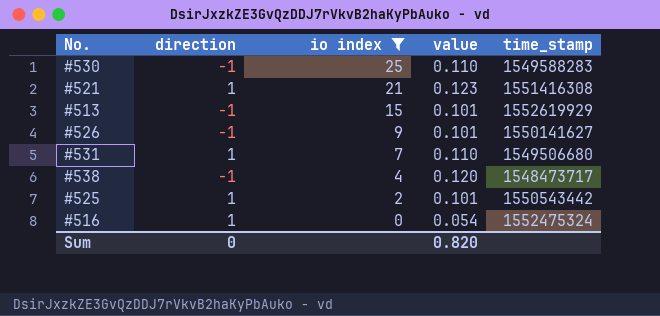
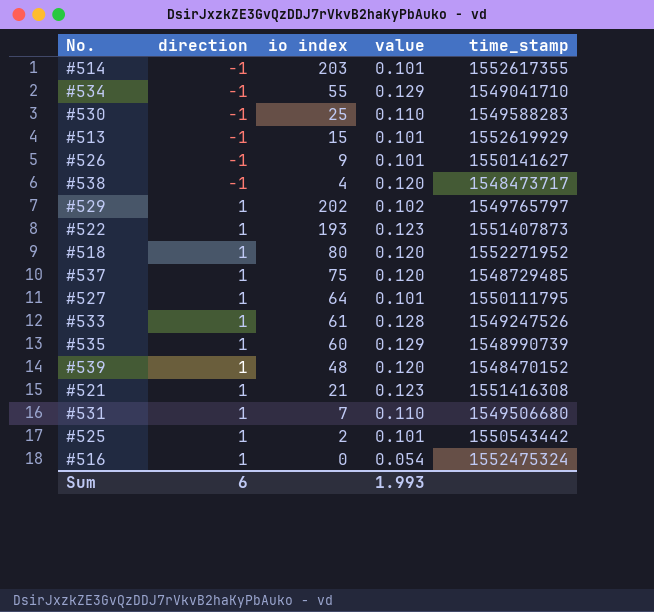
filter: io index <= 25 -> none
row order: io index descending -> direction ascending
Sum | direction: 0 -> 6
Sum | value: 0.820 -> 1.993

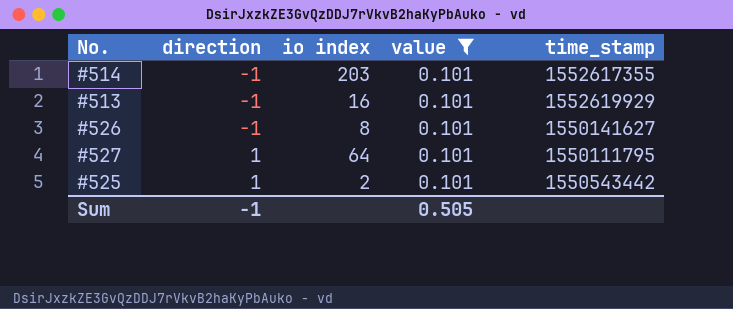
filter: none -> value = 0.101
#513 | io index: 15 -> 16
#526 | io index: 9 -> 8
Sum | direction: 6 -> -1
Sum | value: 1.993 -> 0.505

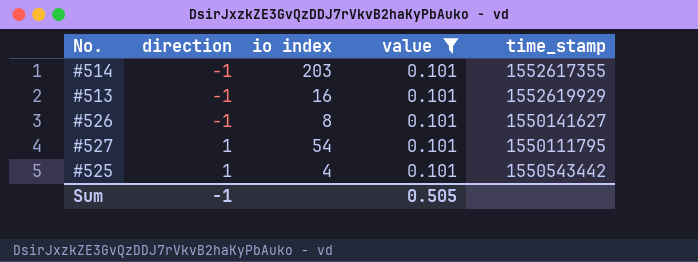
#527 | io index: 64 -> 54
#525 | io index: 2 -> 4

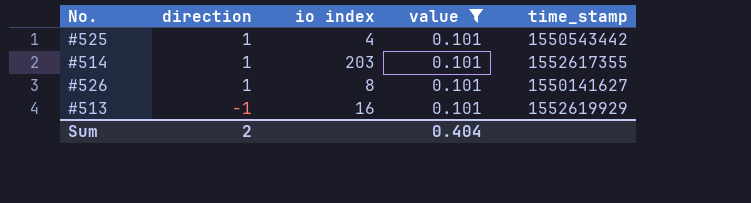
row order: direction ascending -> direction descending
row #527: 1 | 54 | 0.101 | 1550111795 -> none
#514 | direction: -1 -> 1
#526 | direction: -1 -> 1
Sum | direction: -1 -> 2
Sum | value: 0.505 -> 0.404

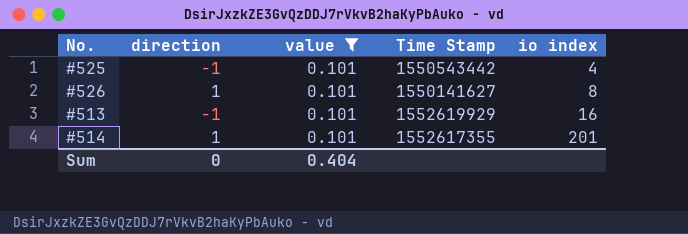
row order: direction descending -> io index ascending
column name: time_stamp -> Time Stamp
column io index | position: 3 -> 5
#525 | direction: 1 -> -1
#514 | io index: 203 -> 201
Sum | direction: 2 -> 0

